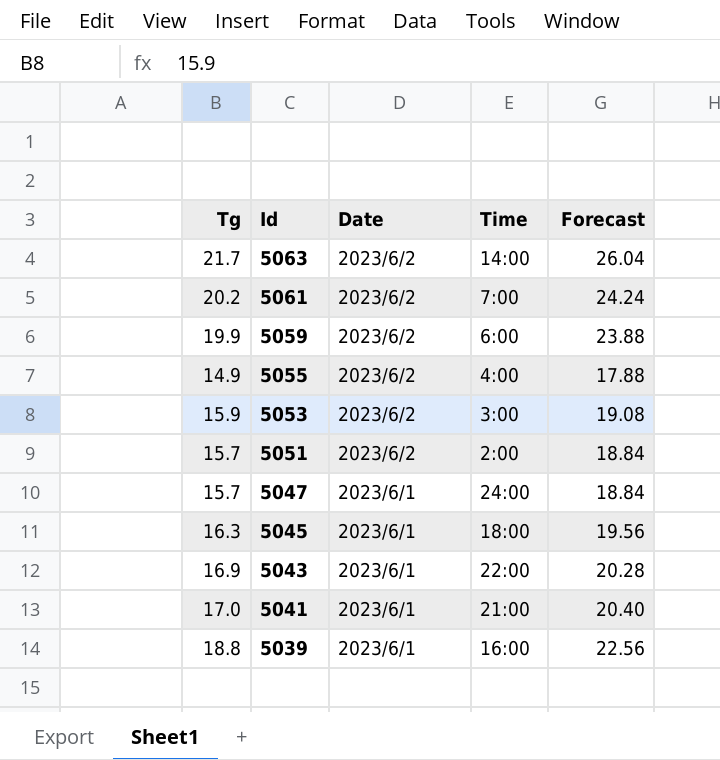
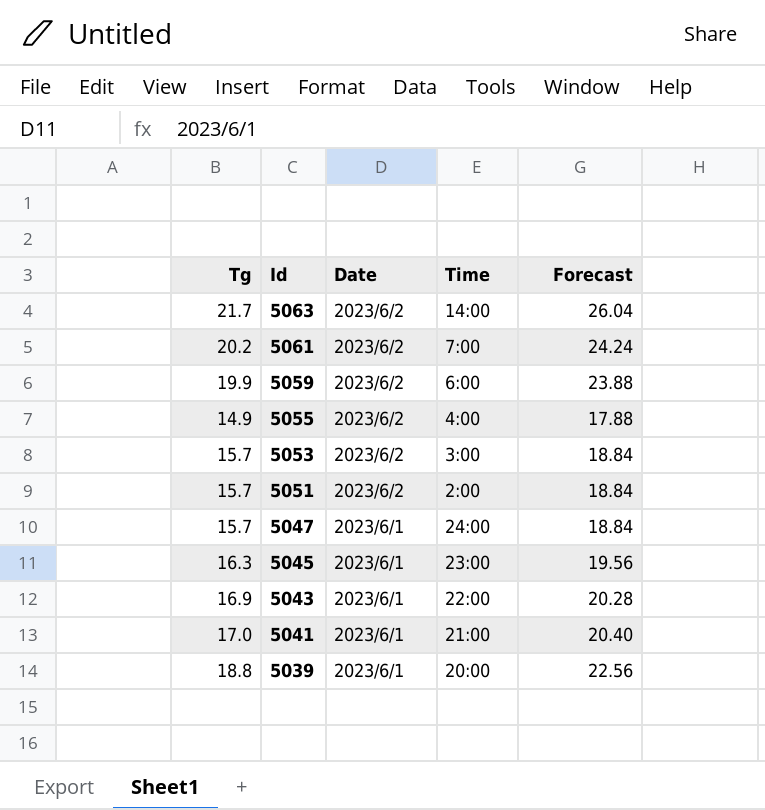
5053 | Tg: 15.9 -> 15.7
5053 | Forecast: 19.08 -> 18.84
5045 | Time: 18:00 -> 23:00
5039 | Time: 16:00 -> 20:00

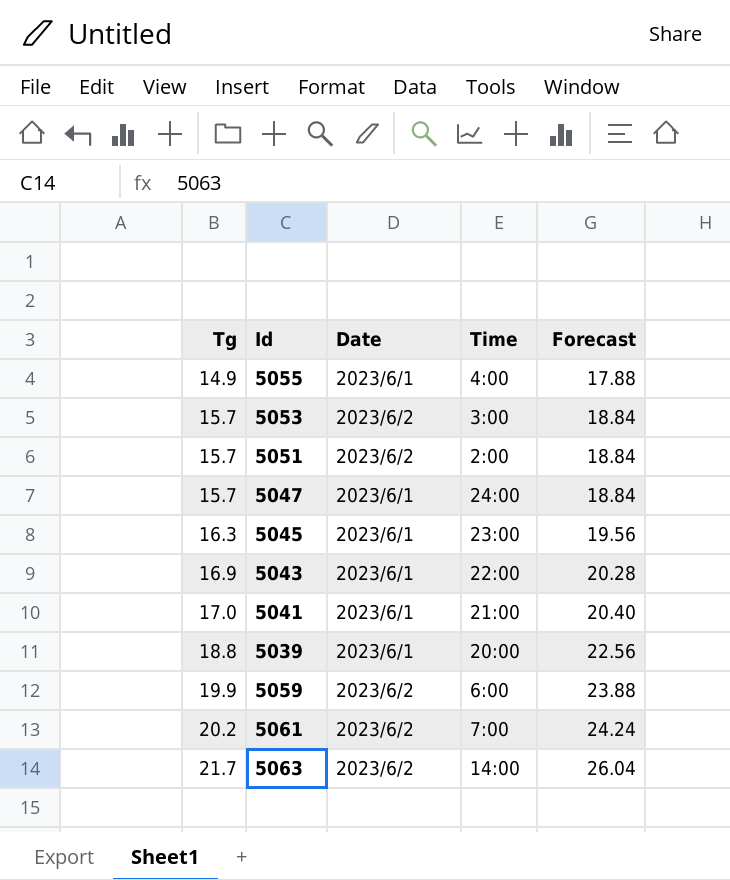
row order: Id descending -> Tg ascending
5055 | Date: 2023/6/2 -> 2023/6/1

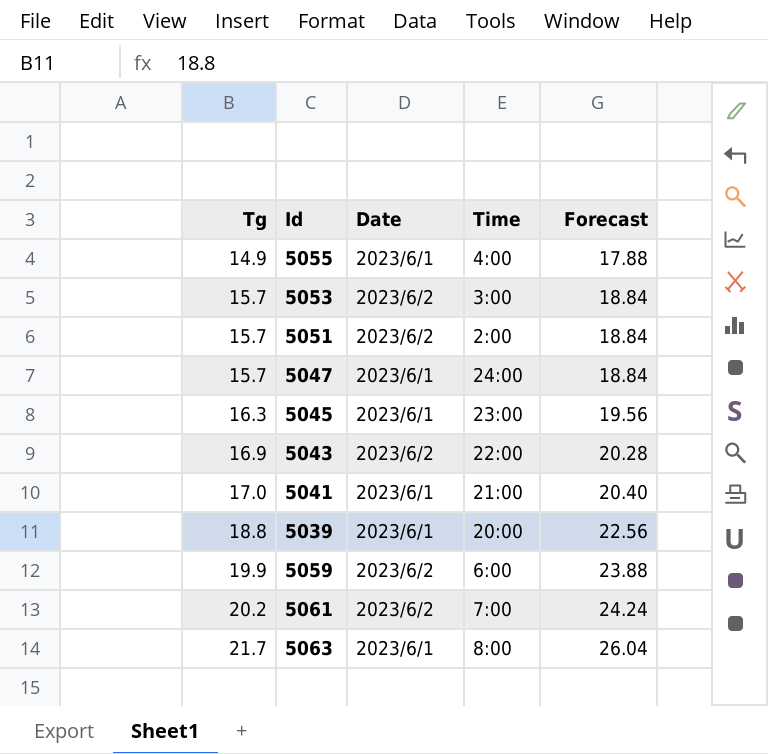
5043 | Date: 2023/6/1 -> 2023/6/2
5063 | Date: 2023/6/2 -> 2023/6/1
5063 | Time: 14:00 -> 8:00

